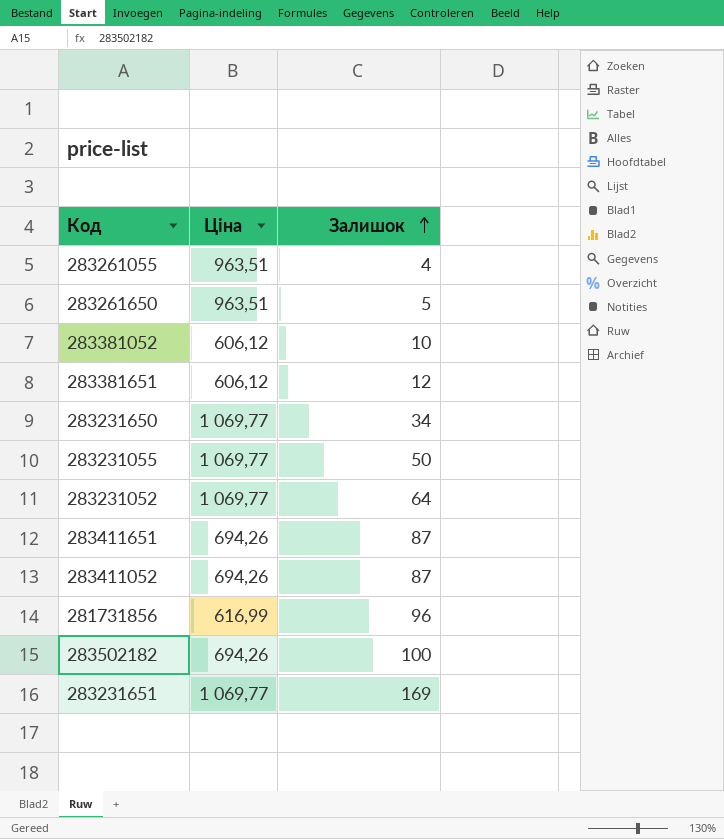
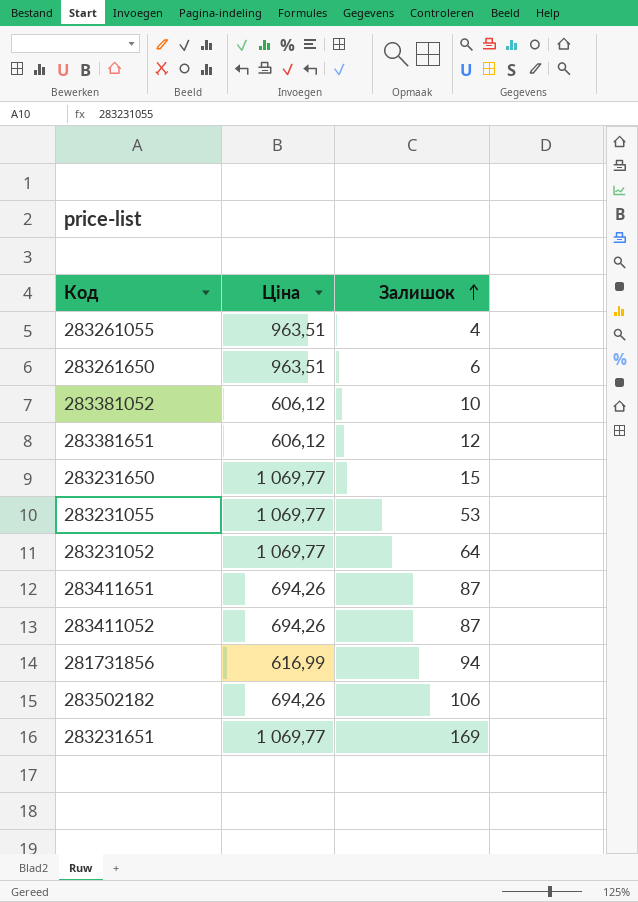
283261650 | Залишок: 5 -> 6
283231650 | Залишок: 34 -> 15
283231055 | Залишок: 50 -> 53
281731856 | Залишок: 96 -> 94
283502182 | Залишок: 100 -> 106

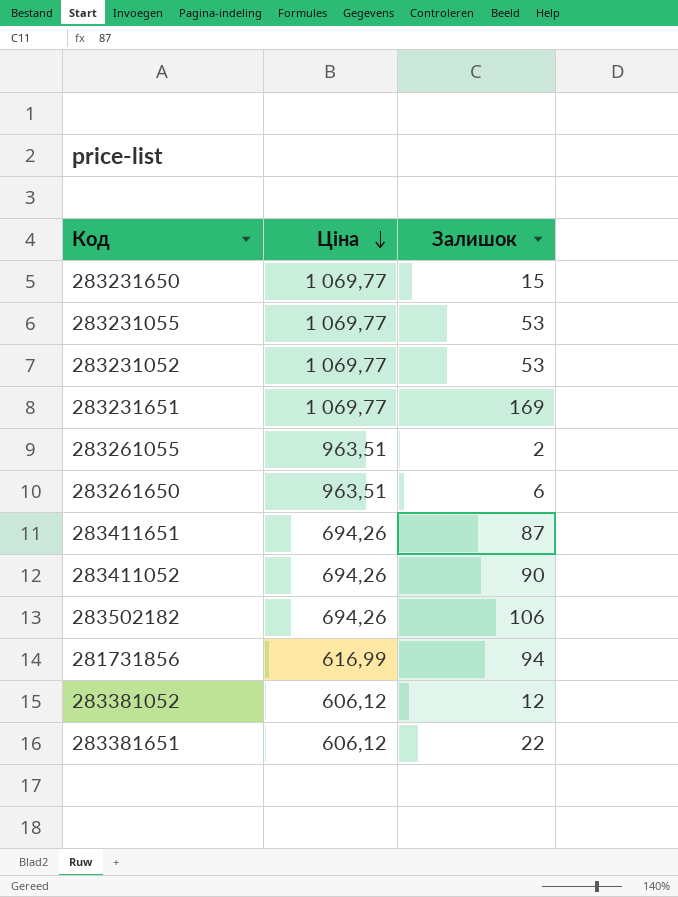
row order: Залишок ascending -> Ціна descending
283231052 | Залишок: 64 -> 53
283261055 | Залишок: 4 -> 2
283411052 | Залишок: 87 -> 90
283381052 | Залишок: 10 -> 12
283381651 | Залишок: 12 -> 22

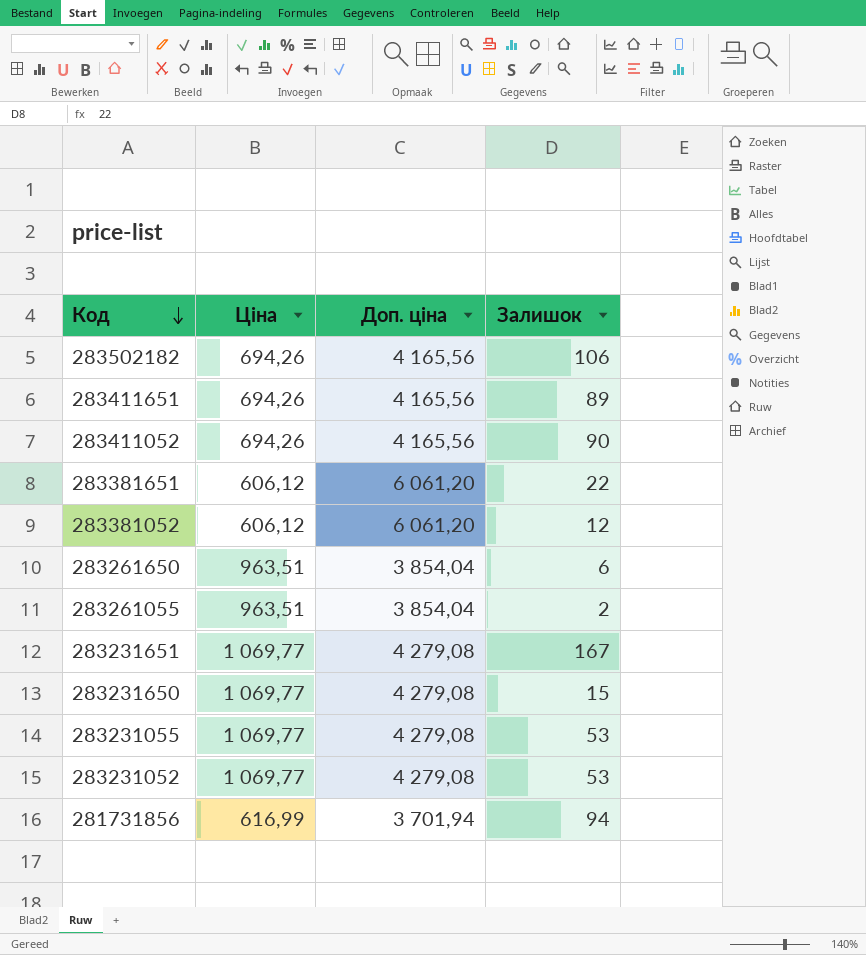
row order: Ціна descending -> Код descending
column Доп. ціна | position: none -> 3
283411651 | Залишок: 87 -> 89
283231651 | Залишок: 169 -> 167

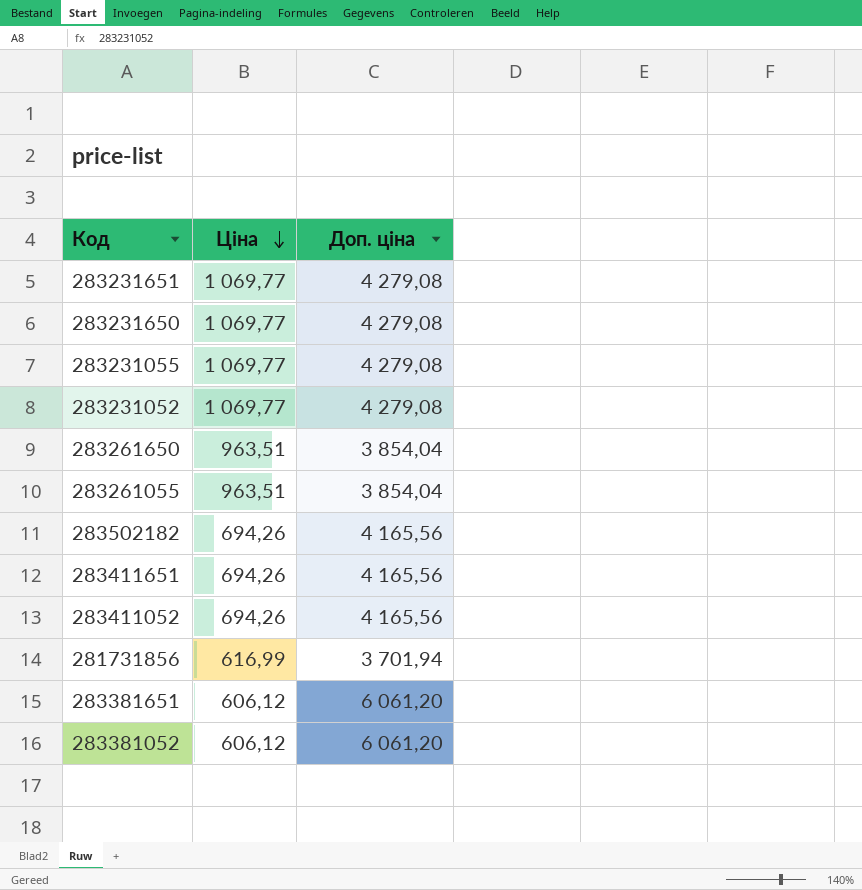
row order: Код descending -> Ціна descending
column Залишок | position: 4 -> none

